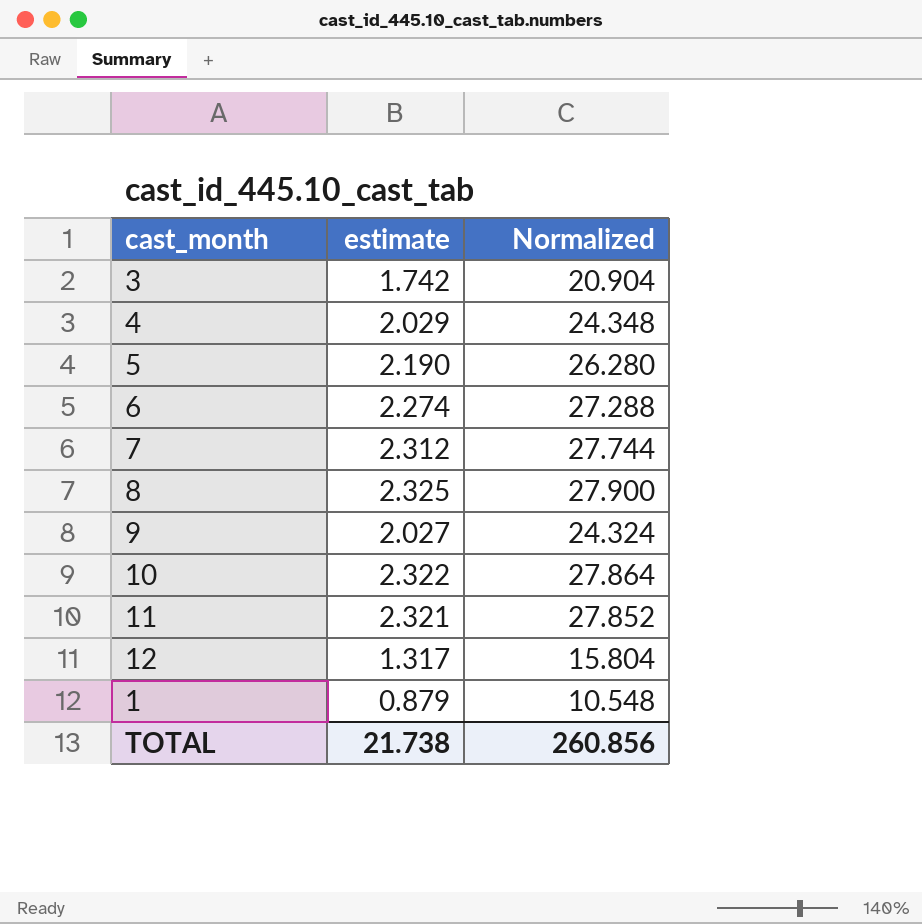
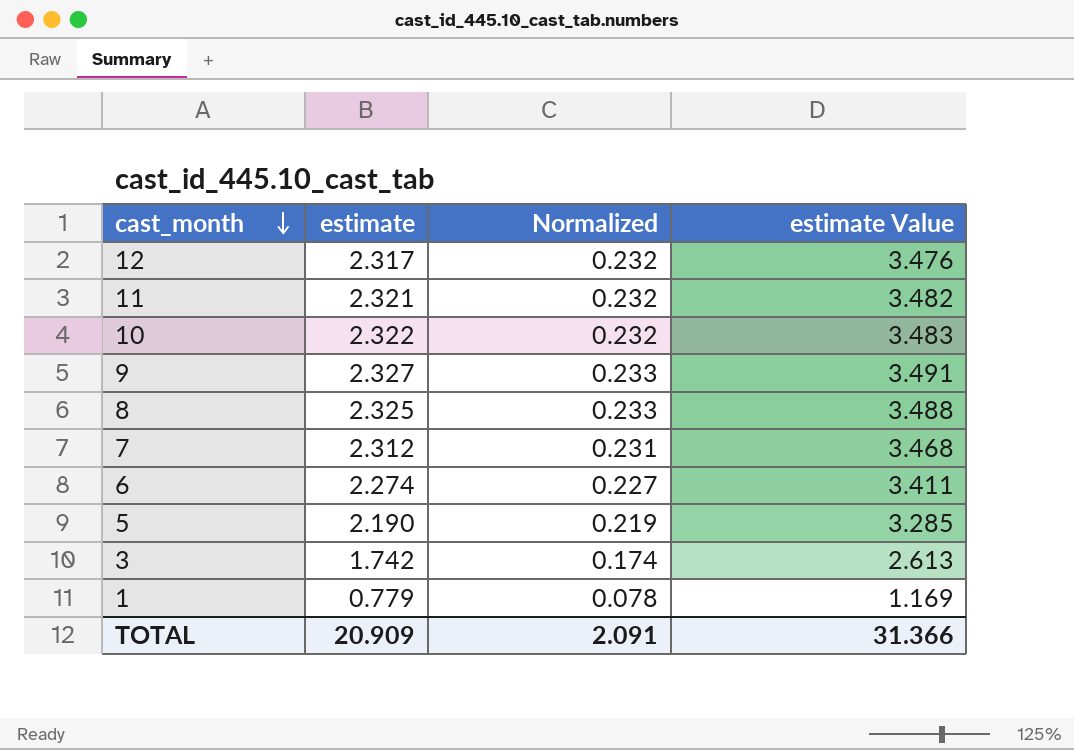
row order: none -> cast_month descending
column Normalized | formula: [estimate] * 12 -> [estimate] * 0.1
column estimate Value | formula: none -> [estimate] * 1.5
row 4: 2.029 | 24.348 -> none
12 | estimate: 1.317 -> 2.317
9 | estimate: 2.027 -> 2.327
1 | estimate: 0.879 -> 0.779
TOTAL | estimate: 21.738 -> 20.909
TOTAL | Normalized: 260.856 -> 2.091

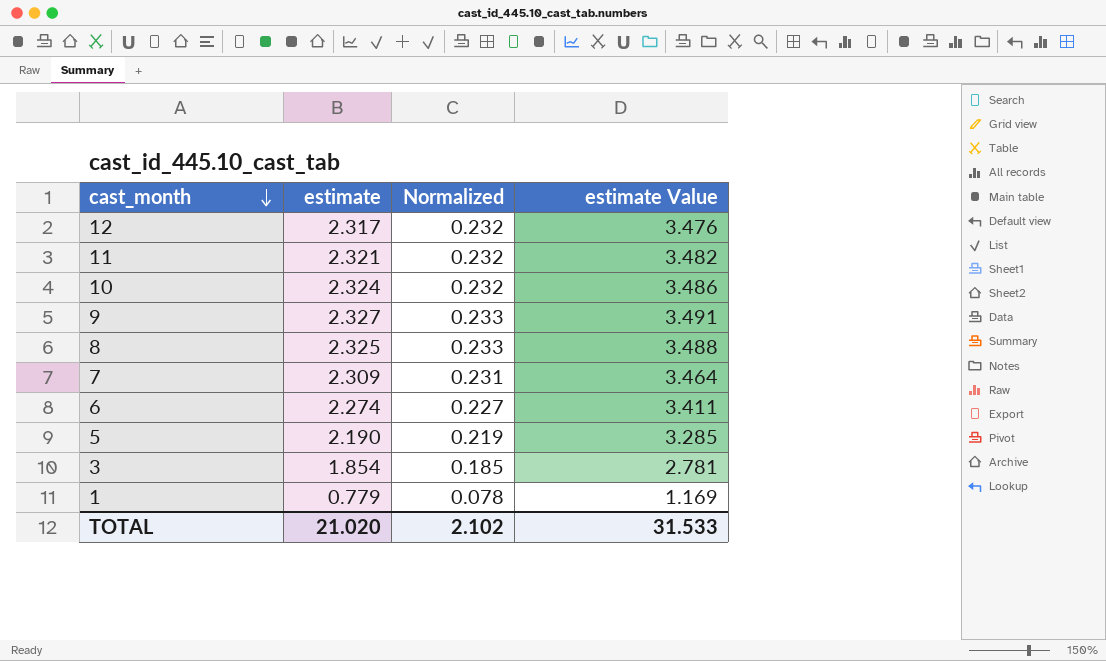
10 | estimate: 2.322 -> 2.324
10 | estimate Value: 3.483 -> 3.486
7 | estimate: 2.312 -> 2.309
7 | estimate Value: 3.468 -> 3.464
3 | estimate: 1.742 -> 1.854
3 | Normalized: 0.174 -> 0.185
3 | estimate Value: 2.613 -> 2.781
TOTAL | estimate: 20.909 -> 21.020
TOTAL | Normalized: 2.091 -> 2.102
TOTAL | estimate Value: 31.366 -> 31.533

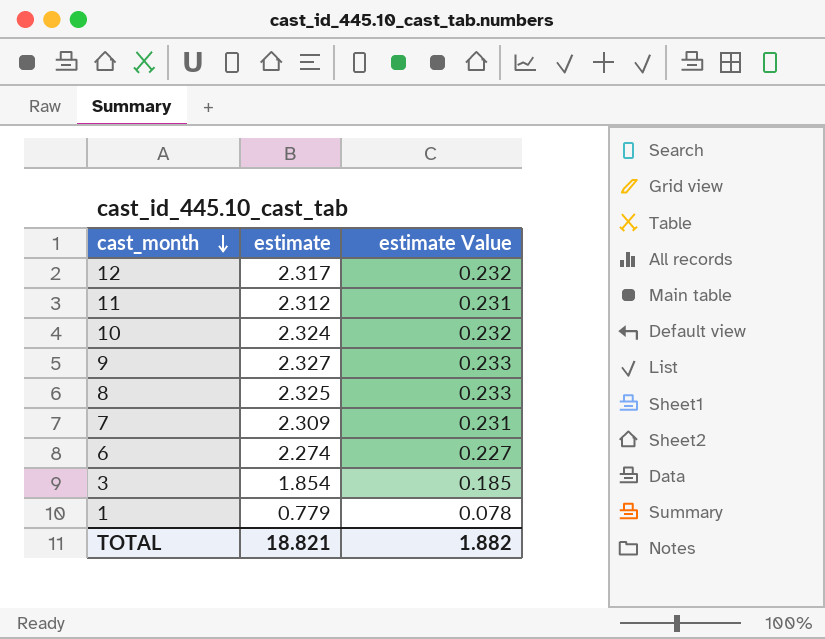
column Normalized | formula: [estimate] * 0.1 -> none
column estimate Value | formula: [estimate] * 1.5 -> [estimate] * 0.1
row 5: 2.190 | 0.219 | 3.285 -> none
11 | estimate: 2.321 -> 2.312
TOTAL | estimate: 21.020 -> 18.821
TOTAL | estimate Value: 31.533 -> 1.882

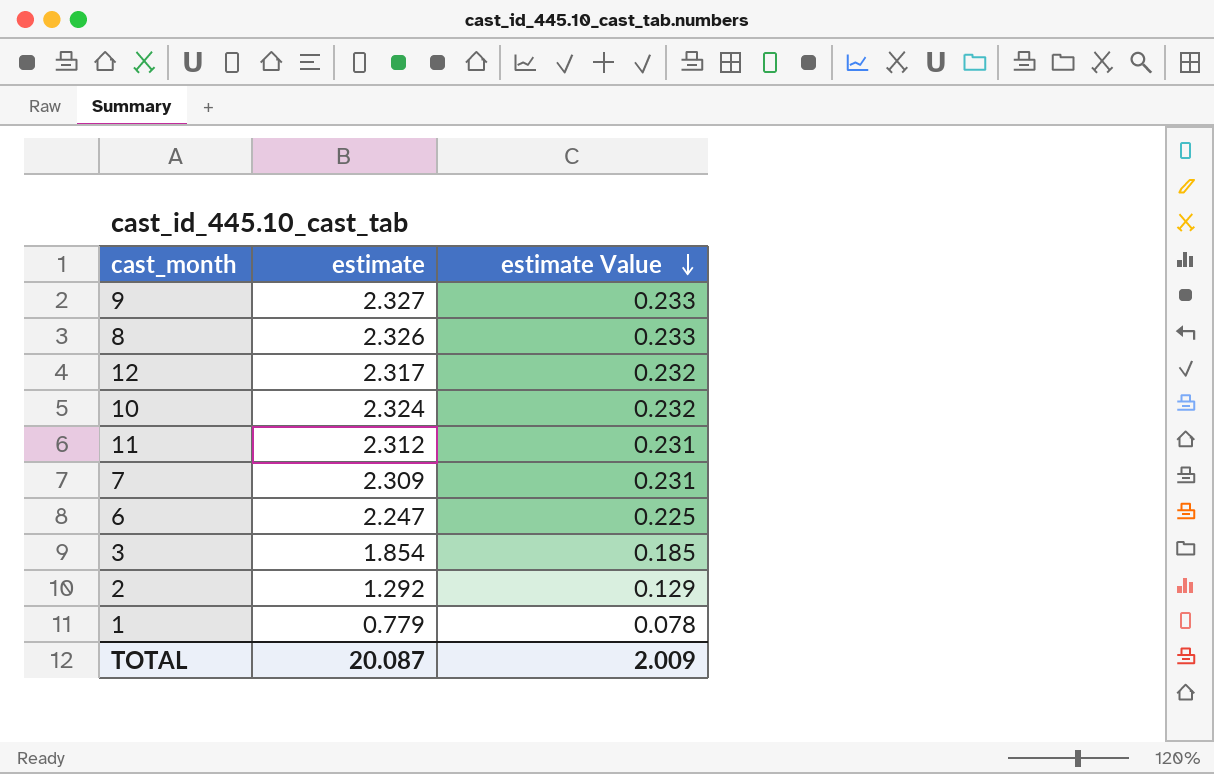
row order: cast_month descending -> estimate Value descending
8 | estimate: 2.325 -> 2.326
6 | estimate: 2.274 -> 2.247
6 | estimate Value: 0.227 -> 0.225
row 2: none -> 1.292 | 0.129
TOTAL | estimate: 18.821 -> 20.087
TOTAL | estimate Value: 1.882 -> 2.009

